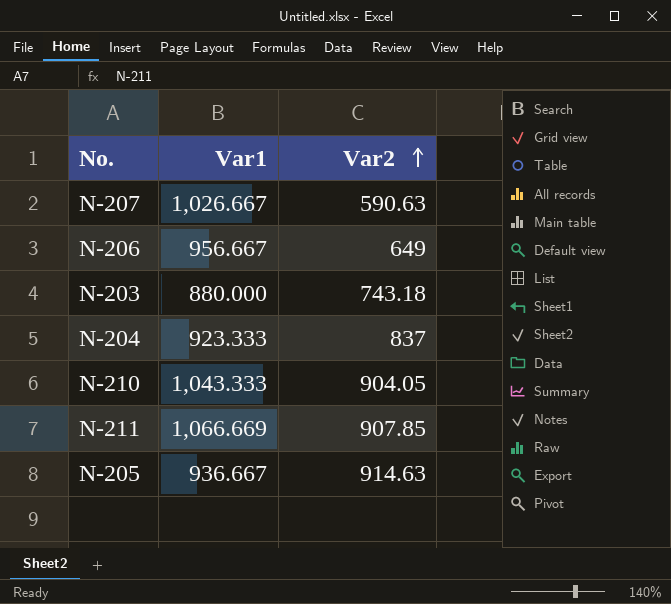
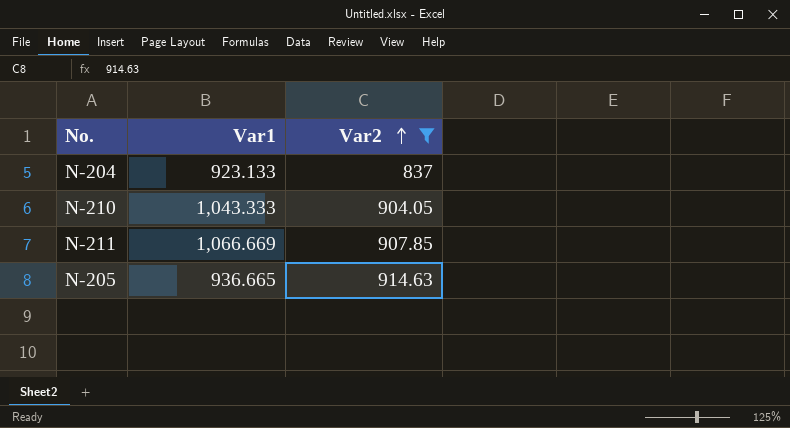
filter: none -> Var2 >= 837
N-204 | Var1: 923.333 -> 923.133
N-205 | Var1: 936.667 -> 936.665

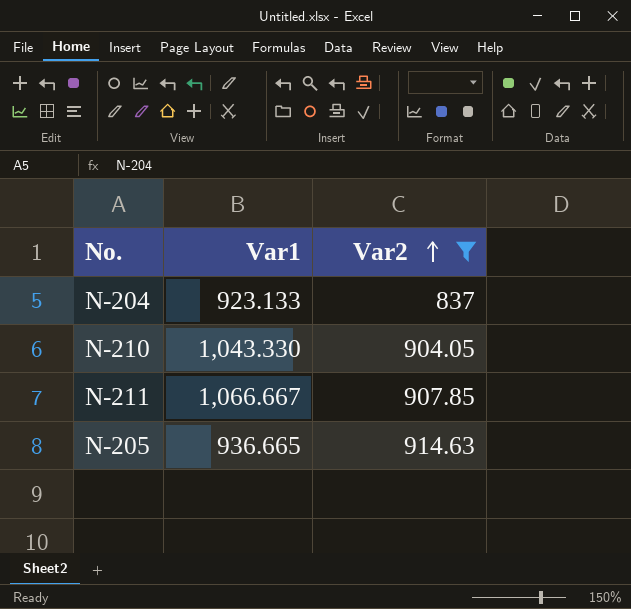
N-210 | Var1: 1,043.333 -> 1,043.330
N-211 | Var1: 1,066.669 -> 1,066.667

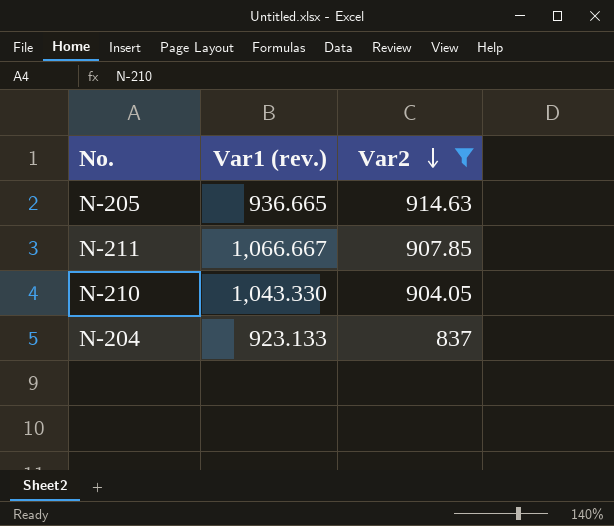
row order: Var2 ascending -> Var2 descending
column name: Var1 -> Var1 (rev.)

